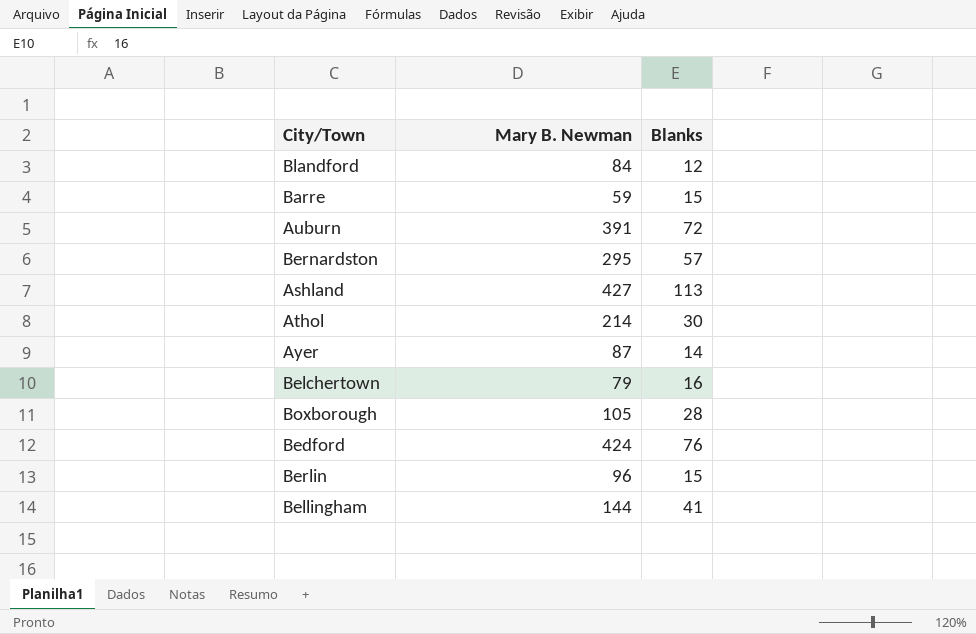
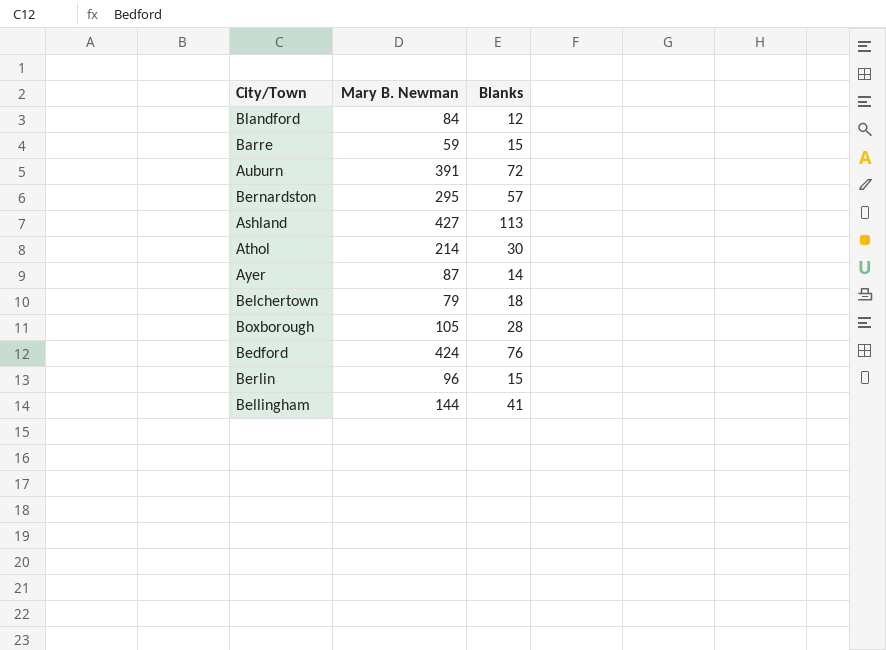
Belchertown | Blanks: 16 -> 18

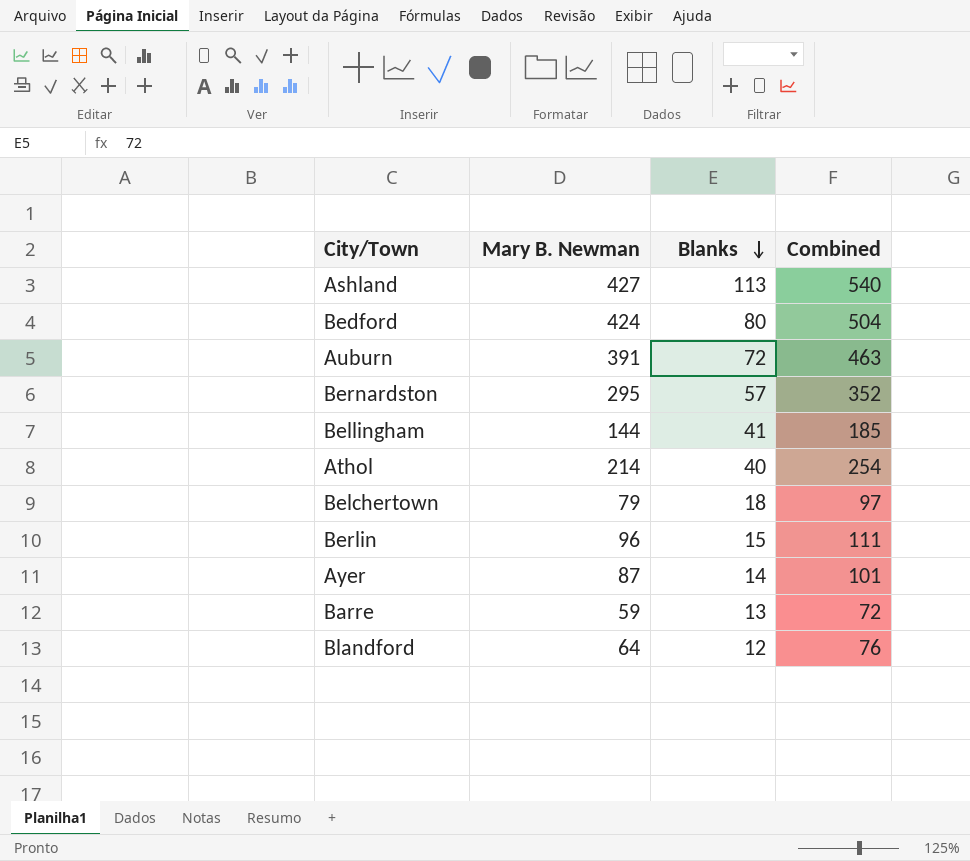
row order: none -> Blanks descending
column Combined | formula: none -> [Mary B. Newman] + [Blanks]
row Boxborough: 105 | 28 -> none
Bedford | Blanks: 76 -> 80
Athol | Blanks: 30 -> 40
Barre | Blanks: 15 -> 13
Blandford | Mary B. Newman: 84 -> 64

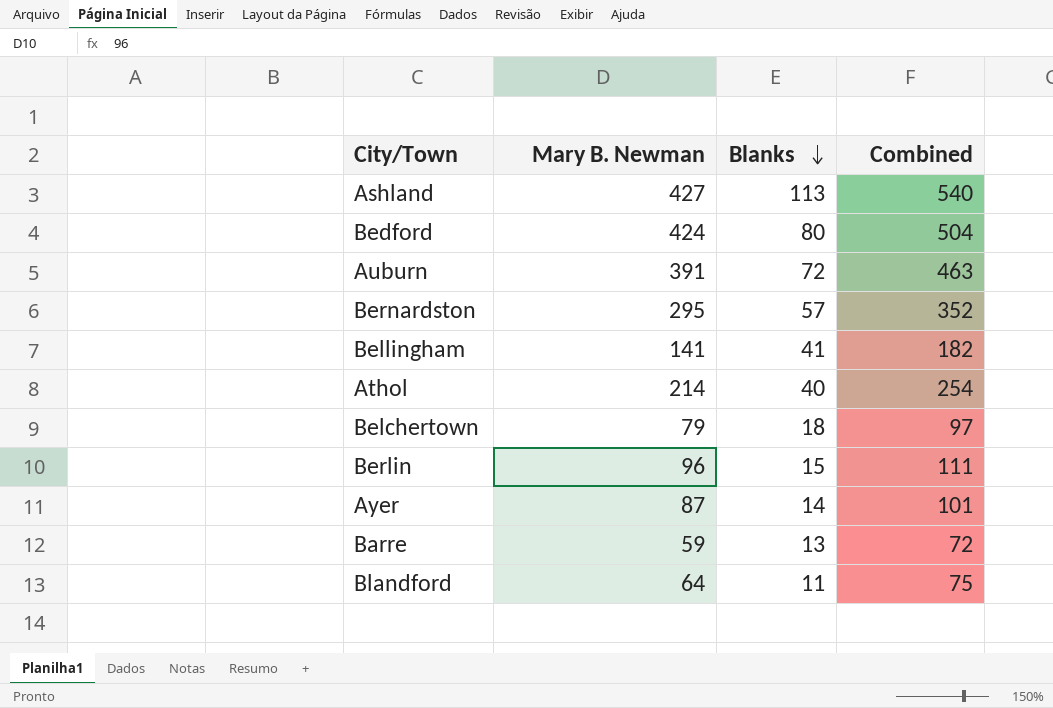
Bellingham | Mary B. Newman: 144 -> 141
Bellingham | Combined: 185 -> 182
Blandford | Blanks: 12 -> 11
Blandford | Combined: 76 -> 75

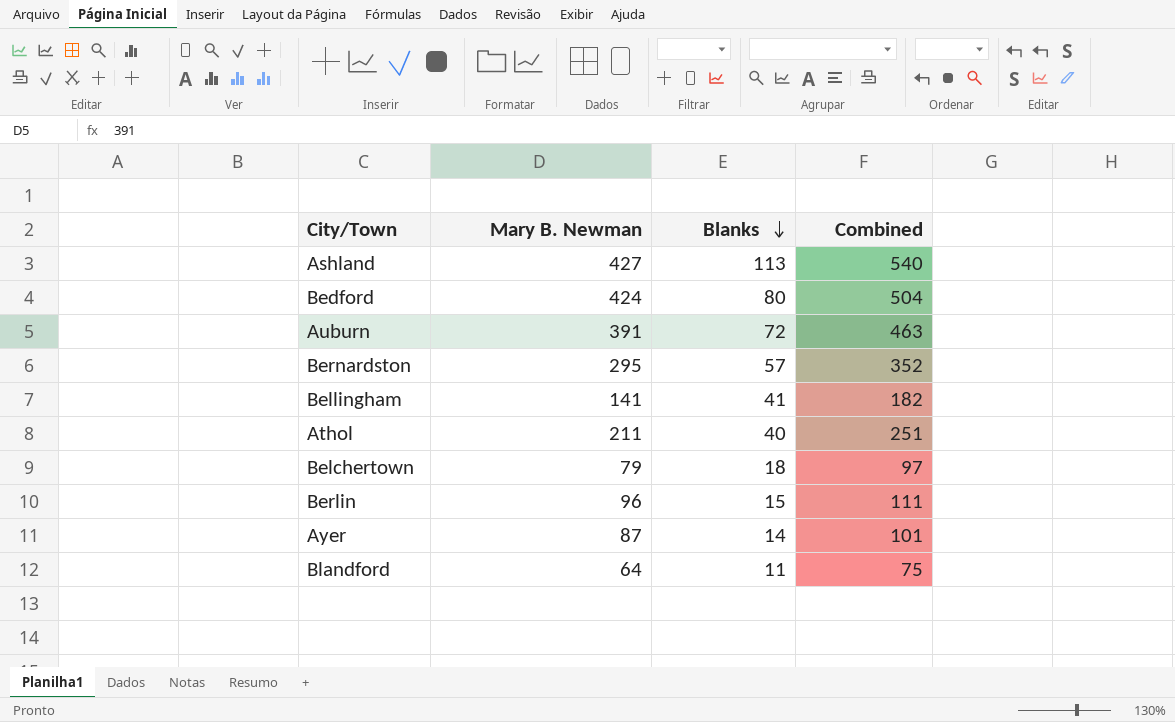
row Barre: 59 | 13 | 72 -> none
Athol | Mary B. Newman: 214 -> 211
Athol | Combined: 254 -> 251

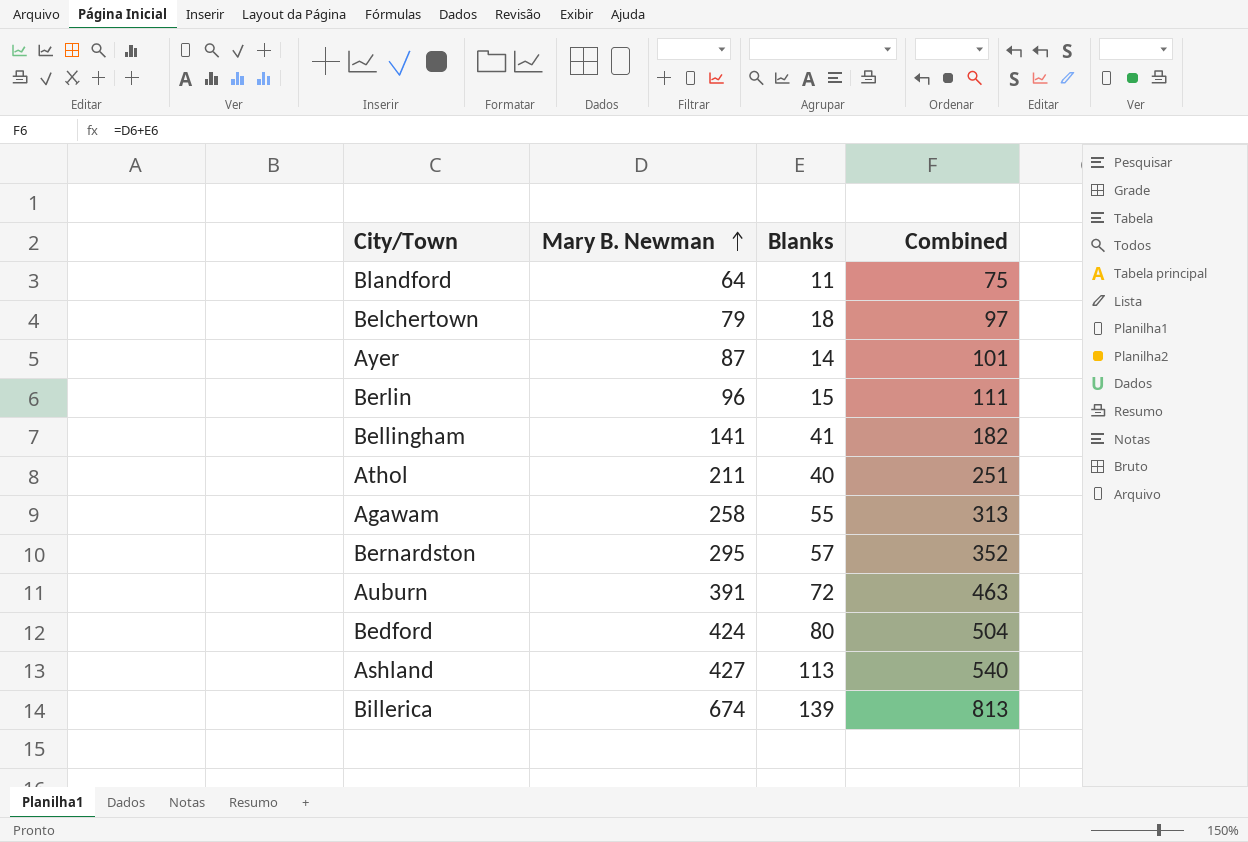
row order: Blanks descending -> Mary B. Newman ascending
row Agawam: none -> 258 | 55 | 313
row Billerica: none -> 674 | 139 | 813

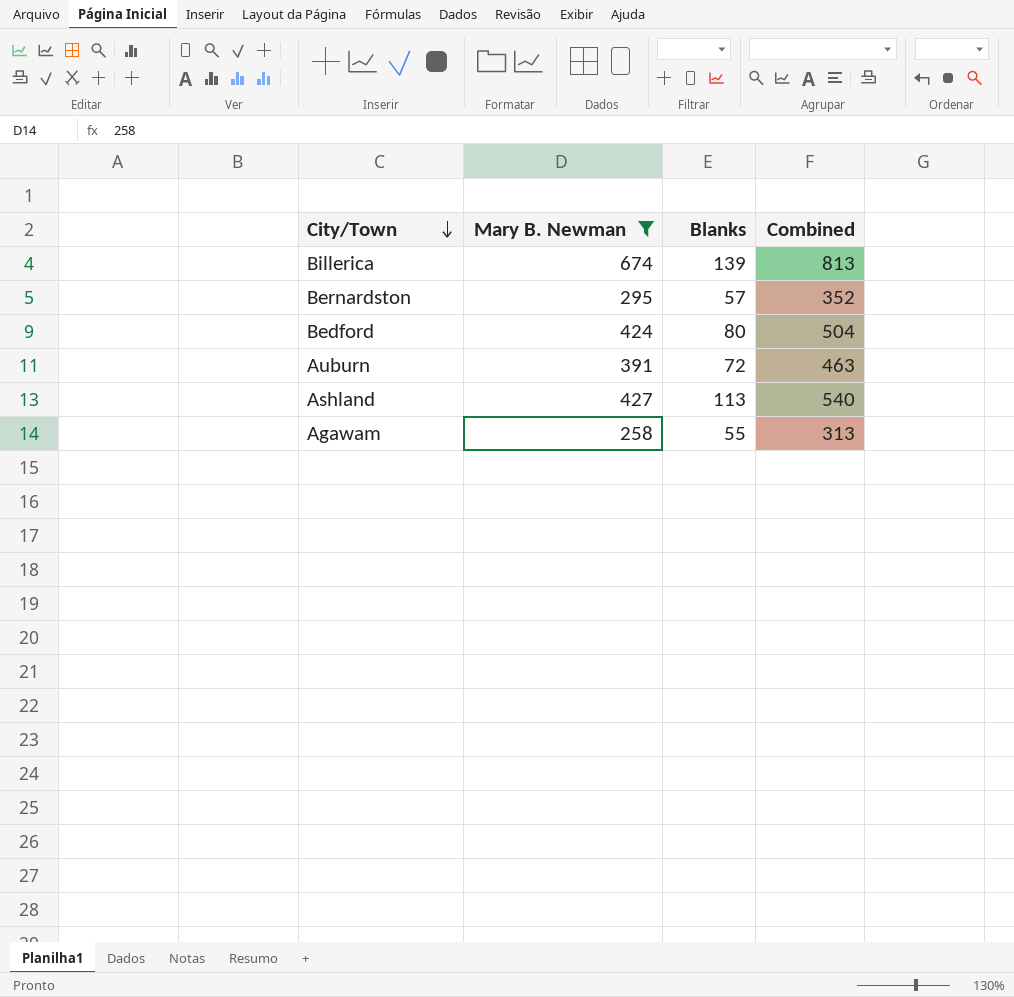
filter: none -> Mary B. Newman >= 258
row order: Mary B. Newman ascending -> City/Town descending

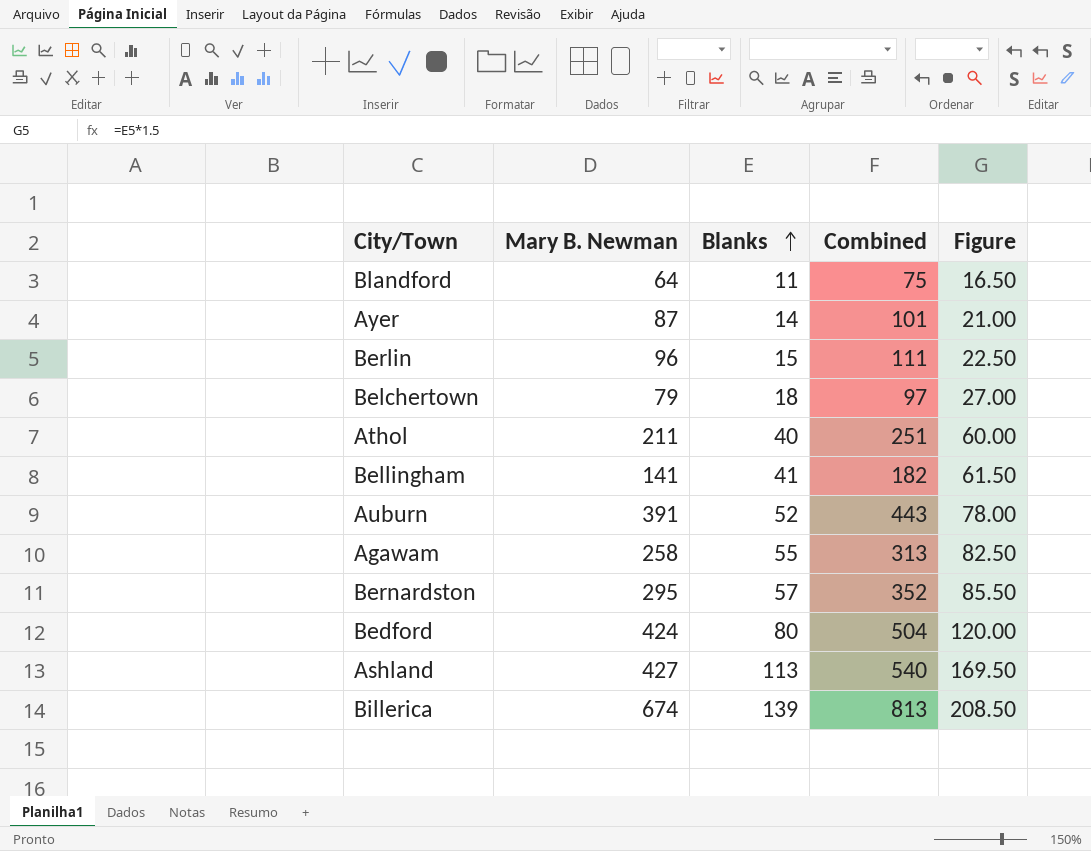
filter: Mary B. Newman >= 258 -> none
row order: City/Town descending -> Blanks ascending
column Figure | formula: none -> [Blanks] * 1.5
Auburn | Blanks: 72 -> 52
Auburn | Combined: 463 -> 443

